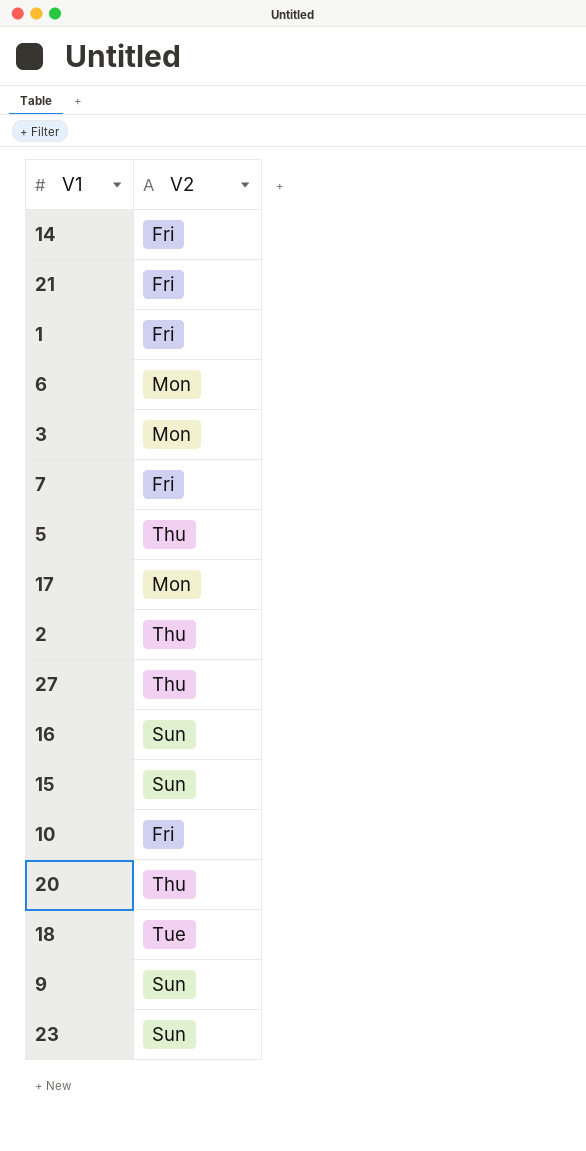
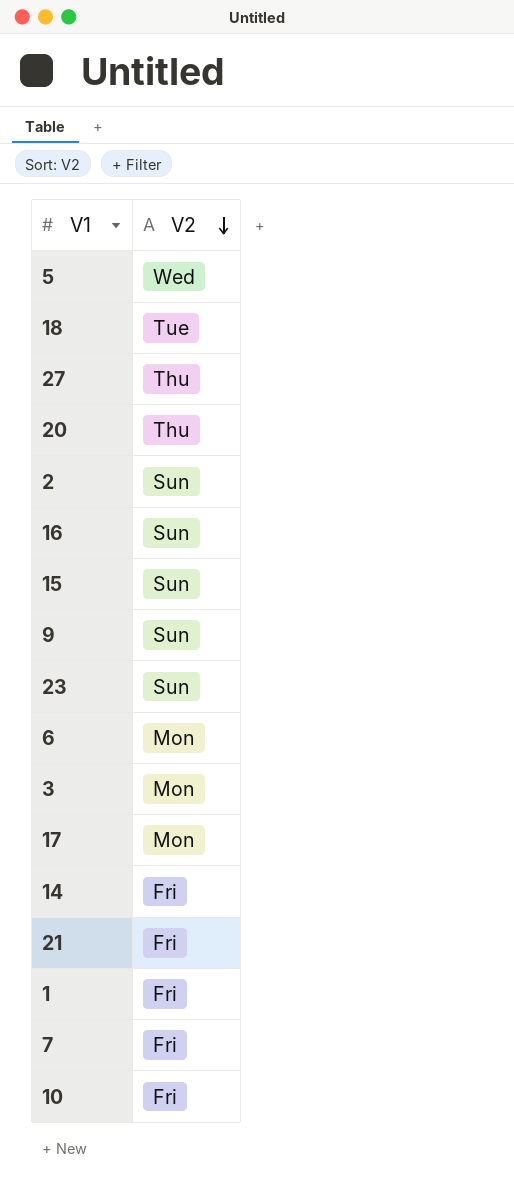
row order: none -> V2 descending
5 | V2: Thu -> Wed
2 | V2: Thu -> Sun

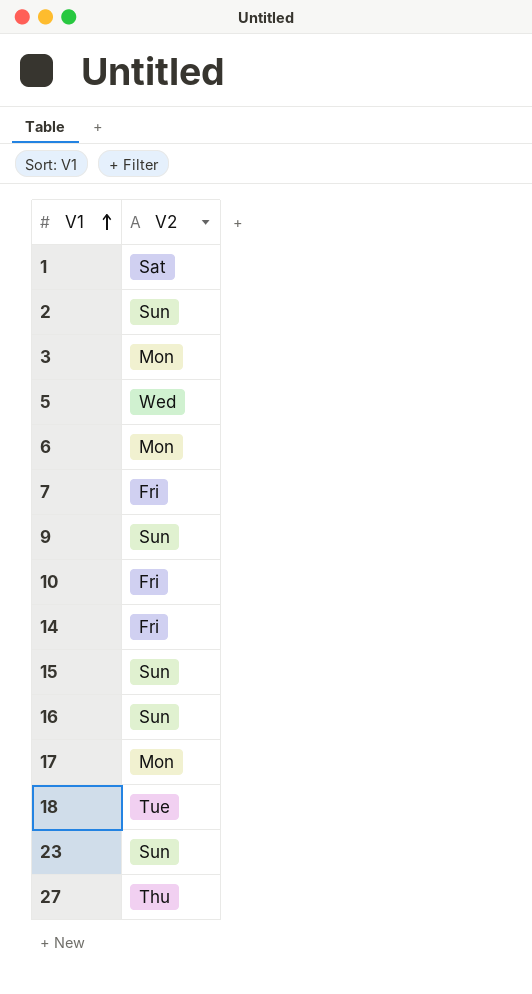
row order: V2 descending -> V1 ascending
row 20: Thu -> none
row 21: Fri -> none
1 | V2: Fri -> Sat

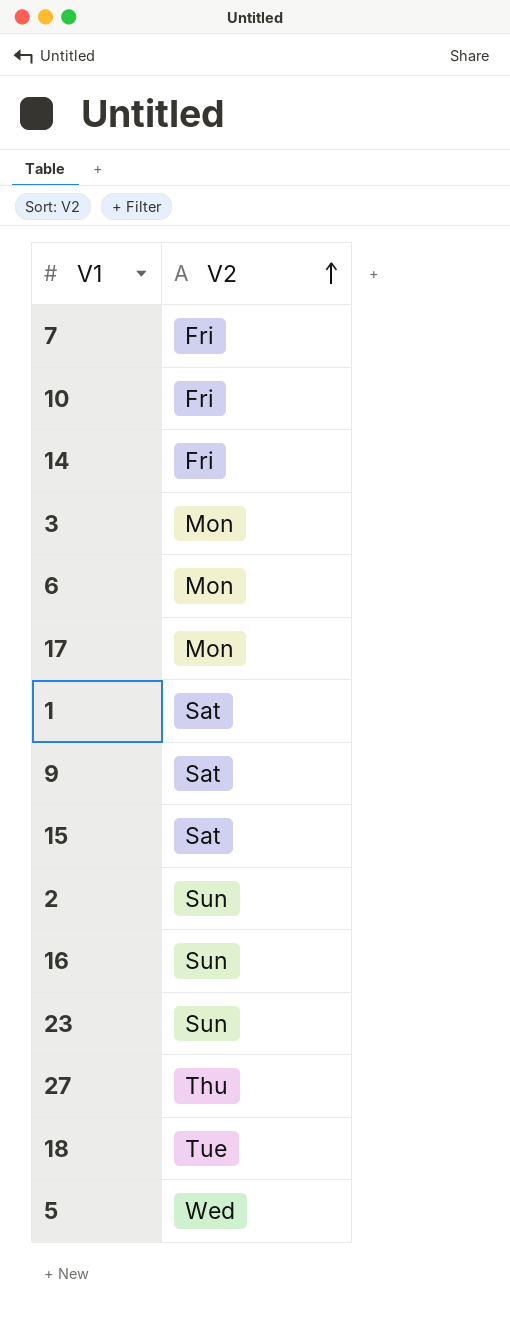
row order: V1 ascending -> V2 ascending
9 | V2: Sun -> Sat
15 | V2: Sun -> Sat

